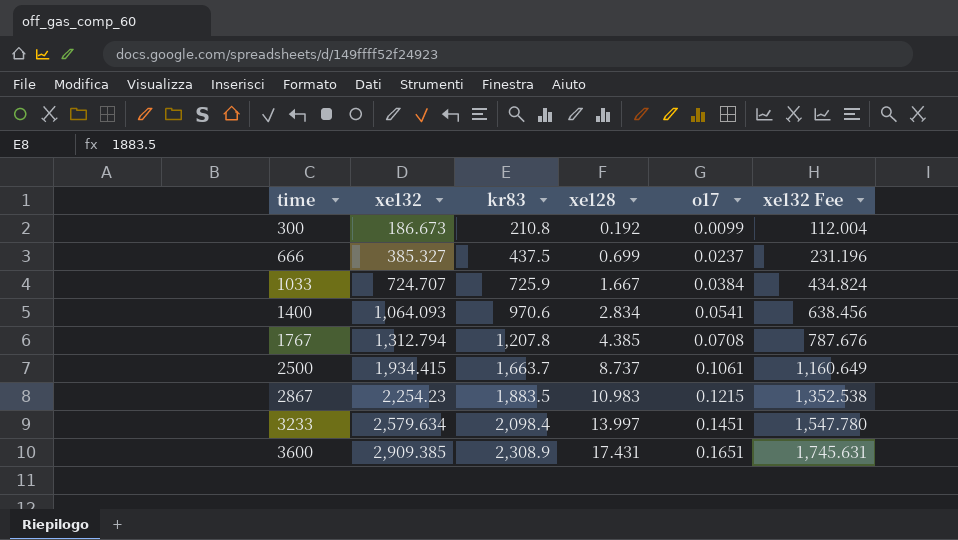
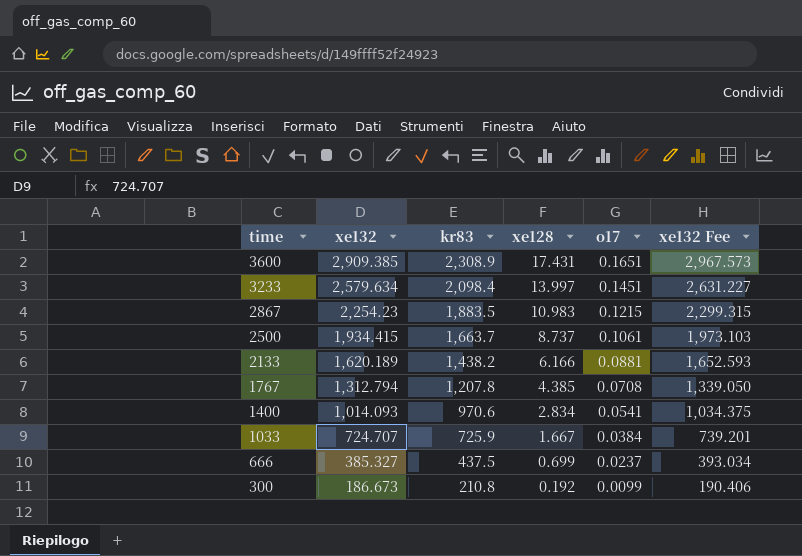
row order: time ascending -> time descending
column xe132 Fee | formula: [xe132] * 0.6 -> [xe132] * 1.02
row 2133: none -> 1,620.189 | 1,438.2 | 6.166 | 0.0881 | 1,652.593
1400 | xe132: 1,064.093 -> 1,014.093

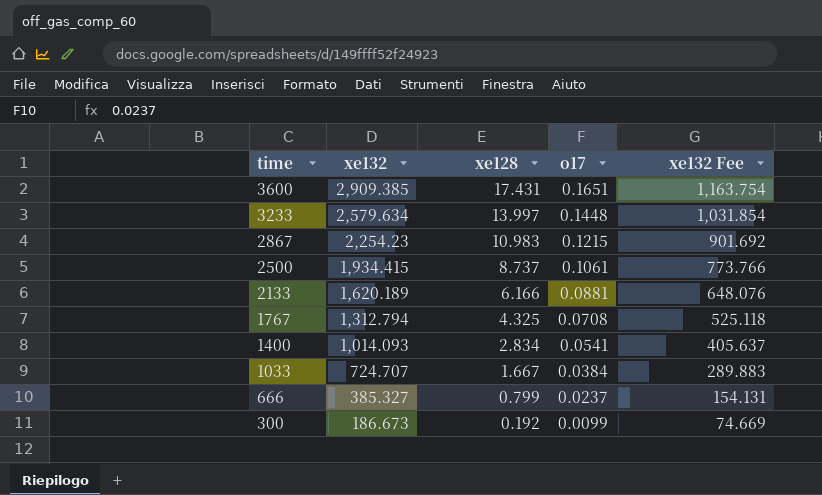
column kr83 | position: 3 -> none
column xe132 Fee | formula: [xe132] * 1.02 -> [xe132] * 0.4
3233 | o17: 0.1451 -> 0.1448
1767 | xe128: 4.385 -> 4.325
666 | xe128: 0.699 -> 0.799

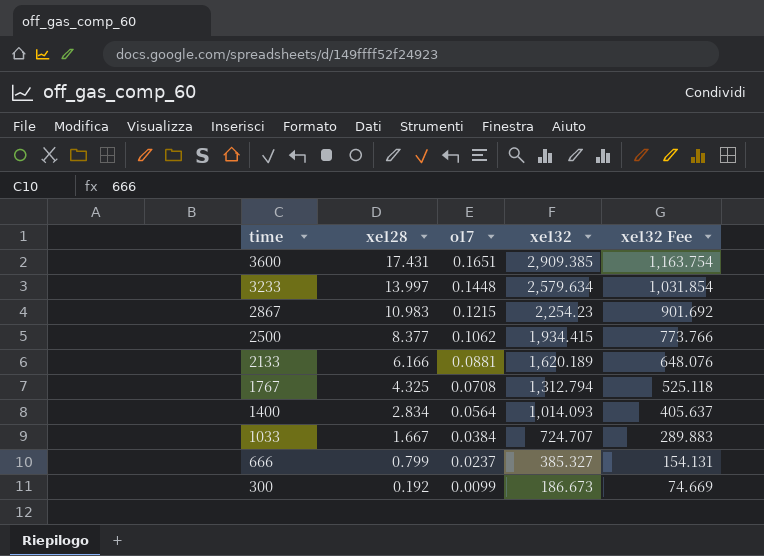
column xe132 | position: 2 -> 4
2500 | xe128: 8.737 -> 8.377
2500 | o17: 0.1061 -> 0.1062
1400 | o17: 0.0541 -> 0.0564

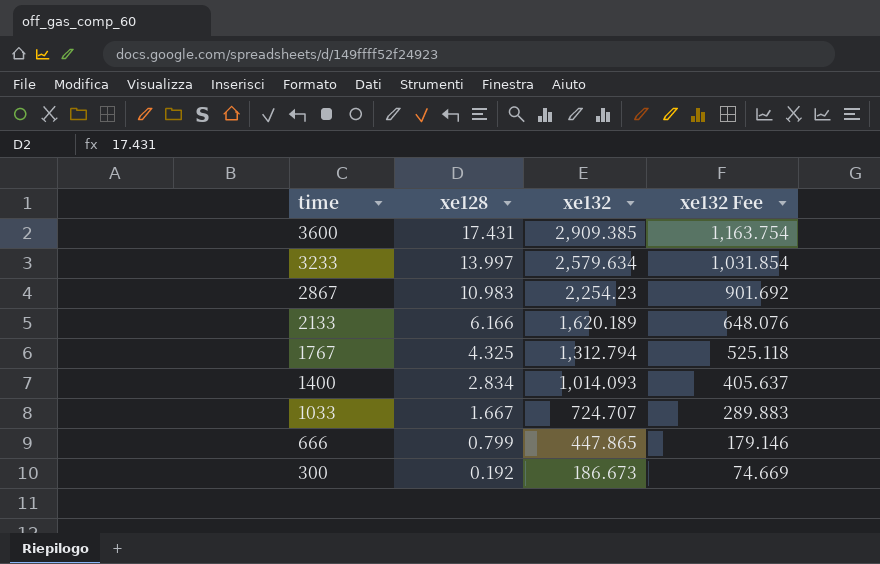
column o17 | position: 3 -> none
row 2500: 8.377 | 0.1062 | 1,934.415 | 773.766 -> none
666 | xe132: 385.327 -> 447.865
666 | xe132 Fee: 154.131 -> 179.146

